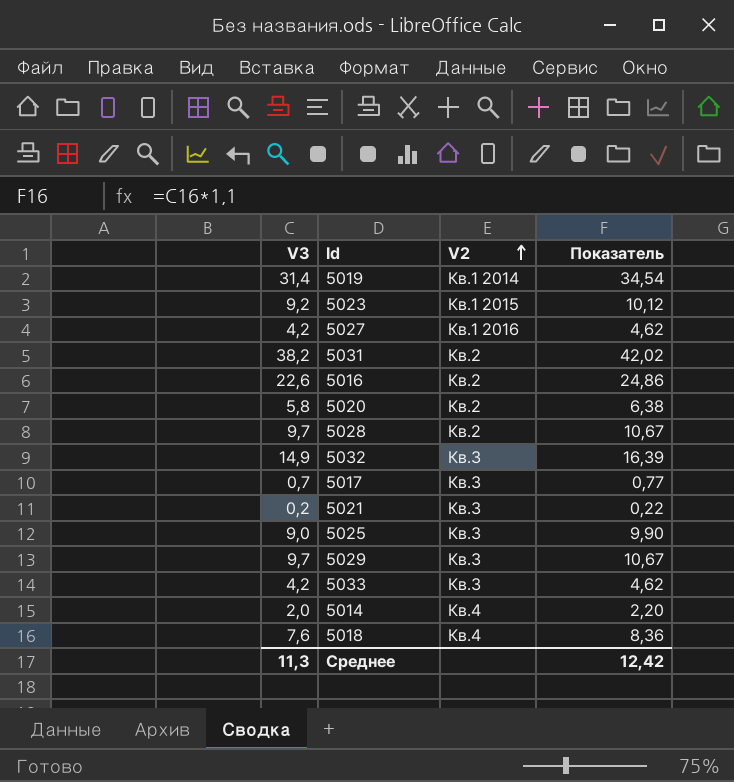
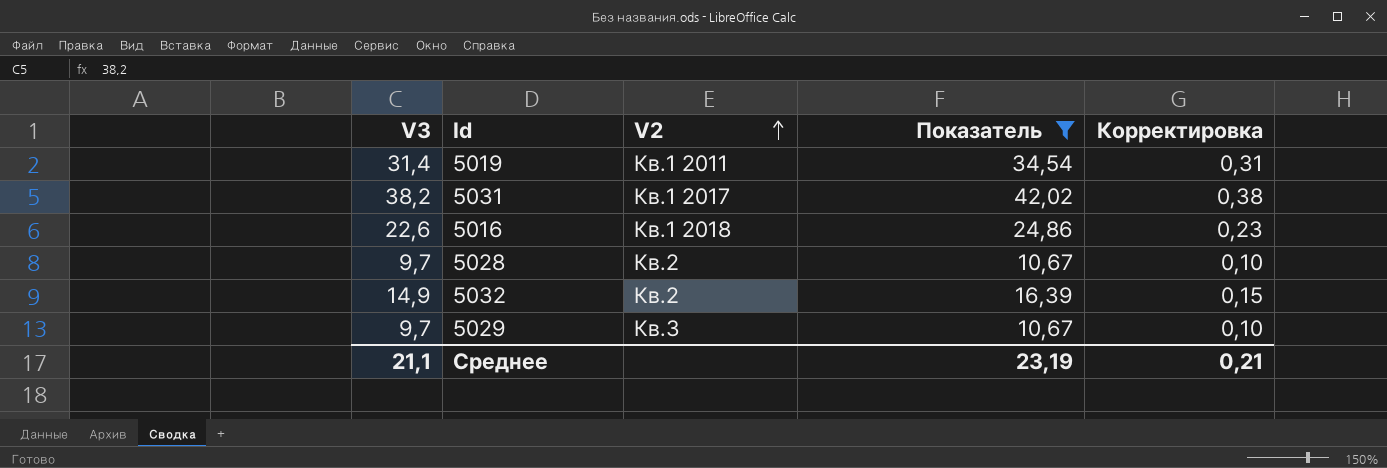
filter: none -> Показатель >= 10,67
column Корректировка | formula: none -> [V3] * 0,01
5019 | V2: Кв.1 2014 -> Кв.1 2011
5031 | V2: Кв.2 -> Кв.1 2017
5016 | V2: Кв.2 -> Кв.1 2018
5032 | V2: Кв.3 -> Кв.2
Среднее | V3: 11,3 -> 21,1
Среднее | Показатель: 12,42 -> 23,19

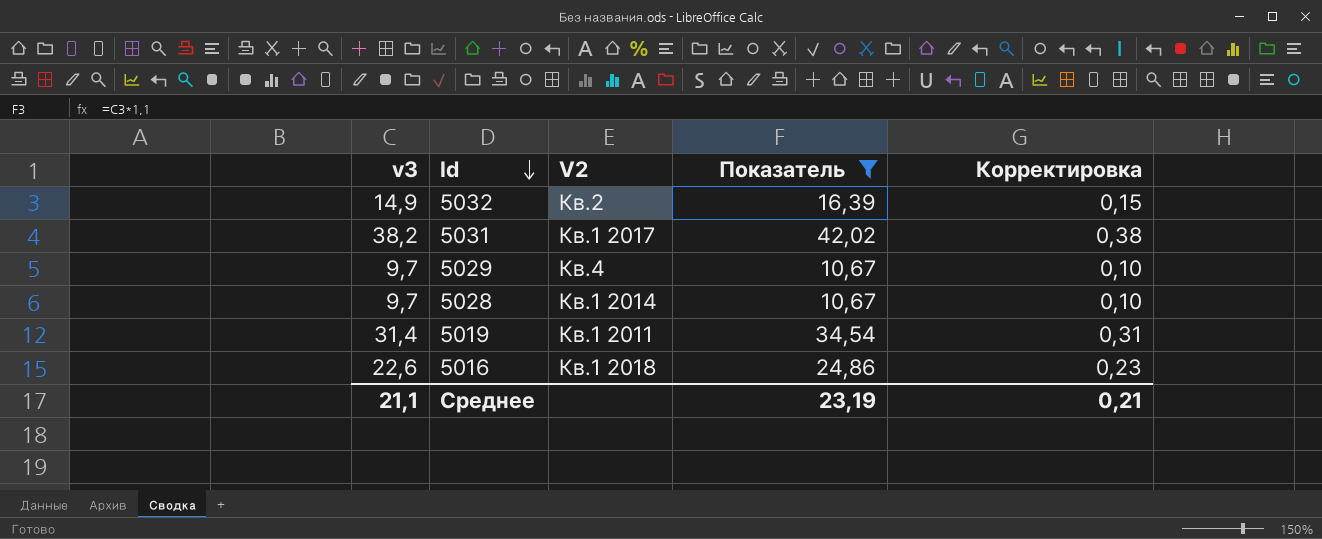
row order: V2 ascending -> Id descending
column name: V3 -> v3
5029 | V2: Кв.3 -> Кв.4
5028 | V2: Кв.2 -> Кв.1 2014

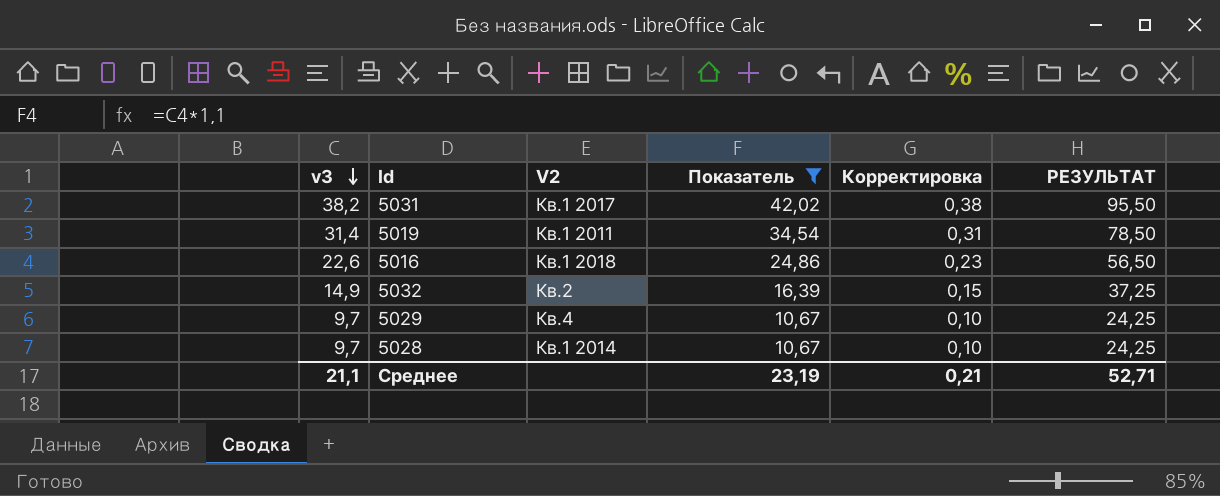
row order: Id descending -> v3 descending
column РЕЗУЛЬТАТ | formula: none -> [v3] * 2,5

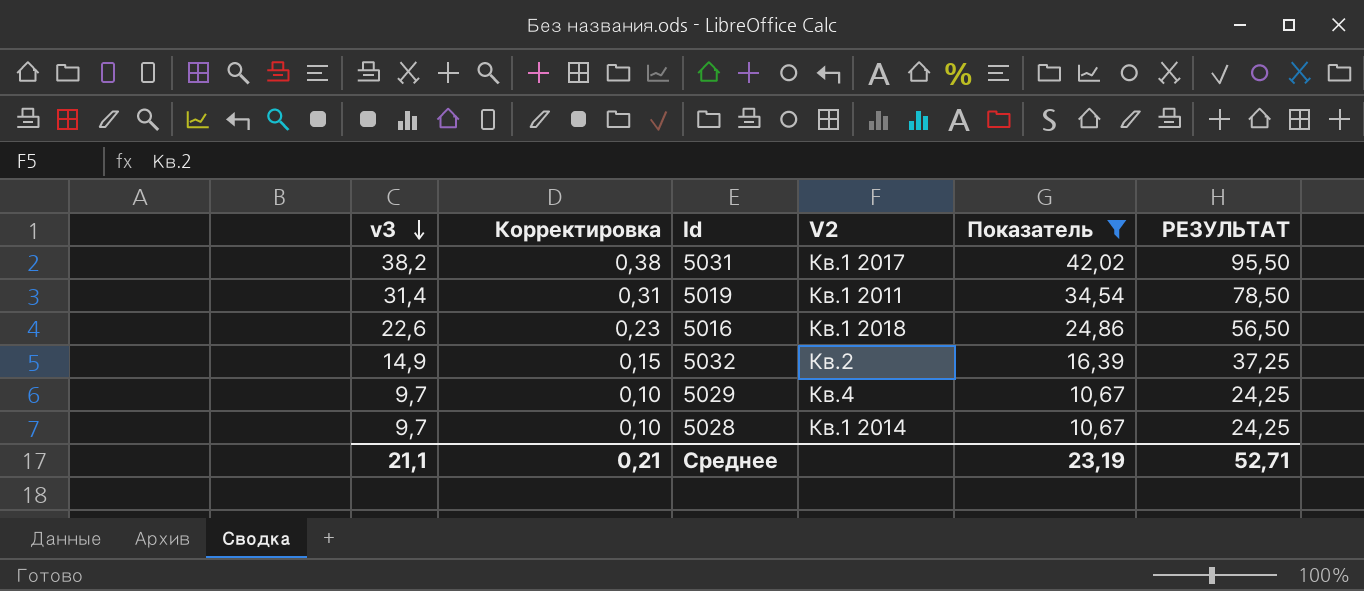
column Корректировка | position: 5 -> 2

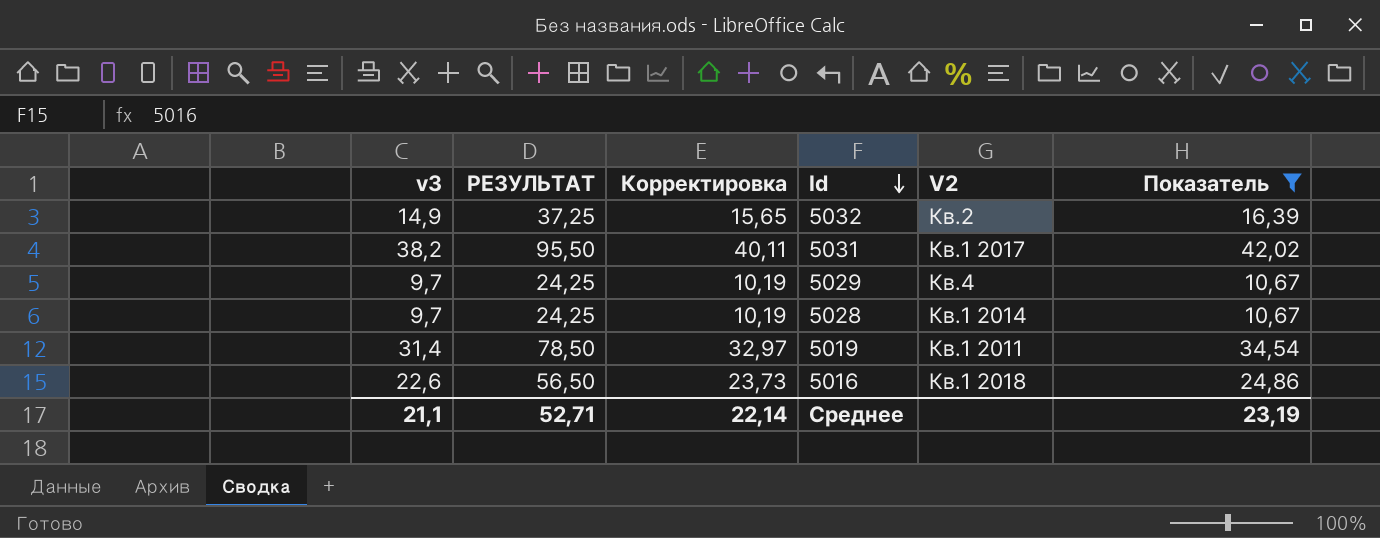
row order: v3 descending -> Id descending
column РЕЗУЛЬТАТ | position: 6 -> 2
column Корректировка | formula: [v3] * 0,01 -> [v3] * 1,05
Среднее | Корректировка: 0,21 -> 22,14

